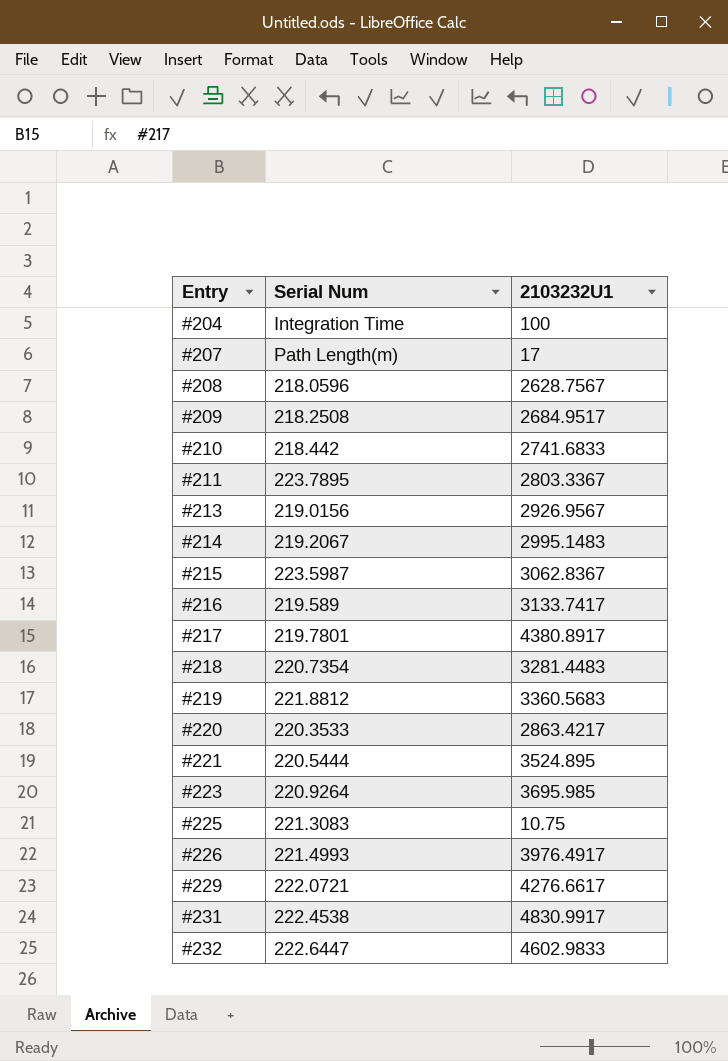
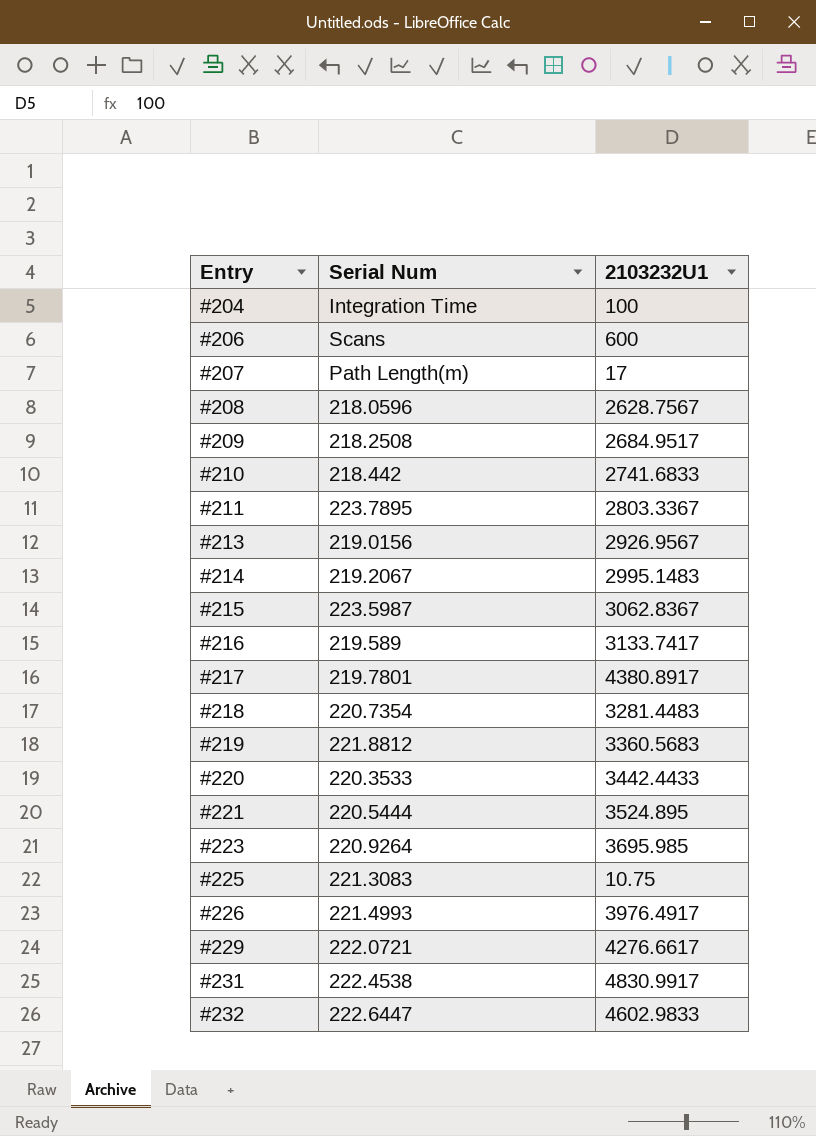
row #206: none -> Scans | 600
#220 | 2103232U1: 2863.4217 -> 3442.4433

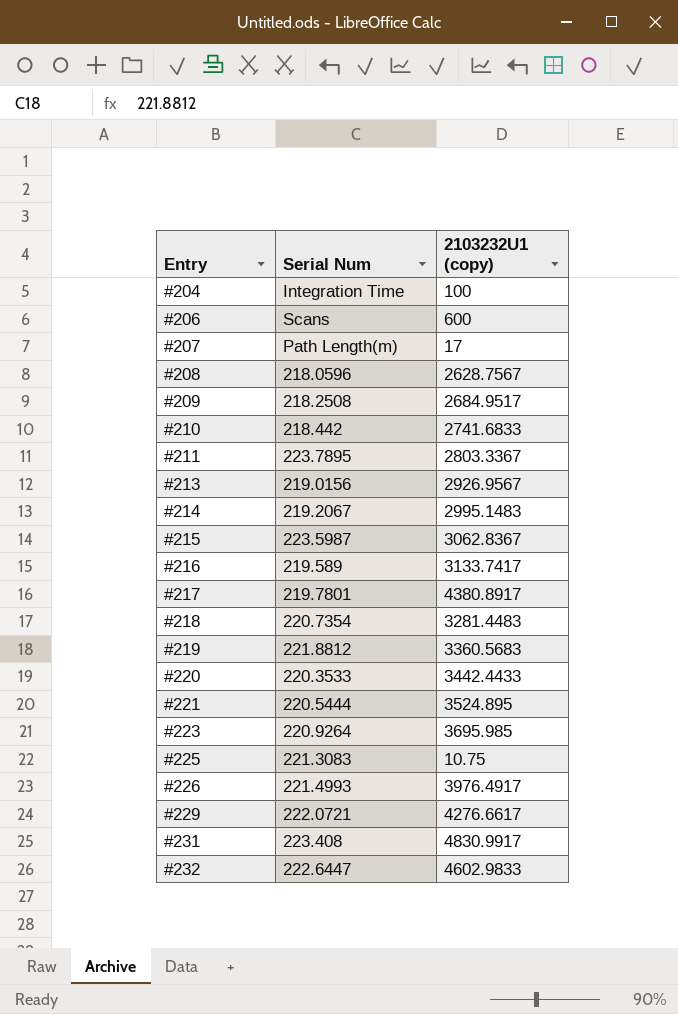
column name: 2103232U1 -> 2103232U1 (copy)
#231 | Serial Num: 222.4538 -> 223.408

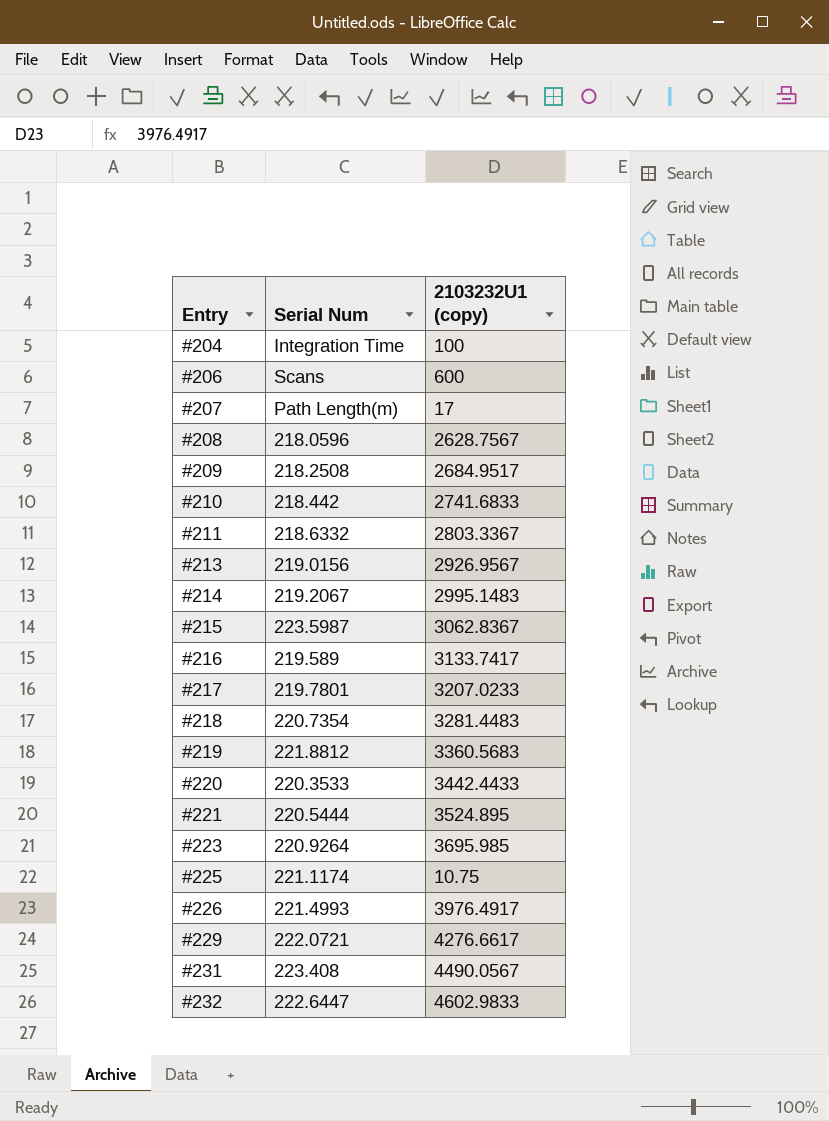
#211 | Serial Num: 223.7895 -> 218.6332
#217 | 2103232U1 (copy): 4380.8917 -> 3207.0233
#225 | Serial Num: 221.3083 -> 221.1174
#231 | 2103232U1 (copy): 4830.9917 -> 4490.0567

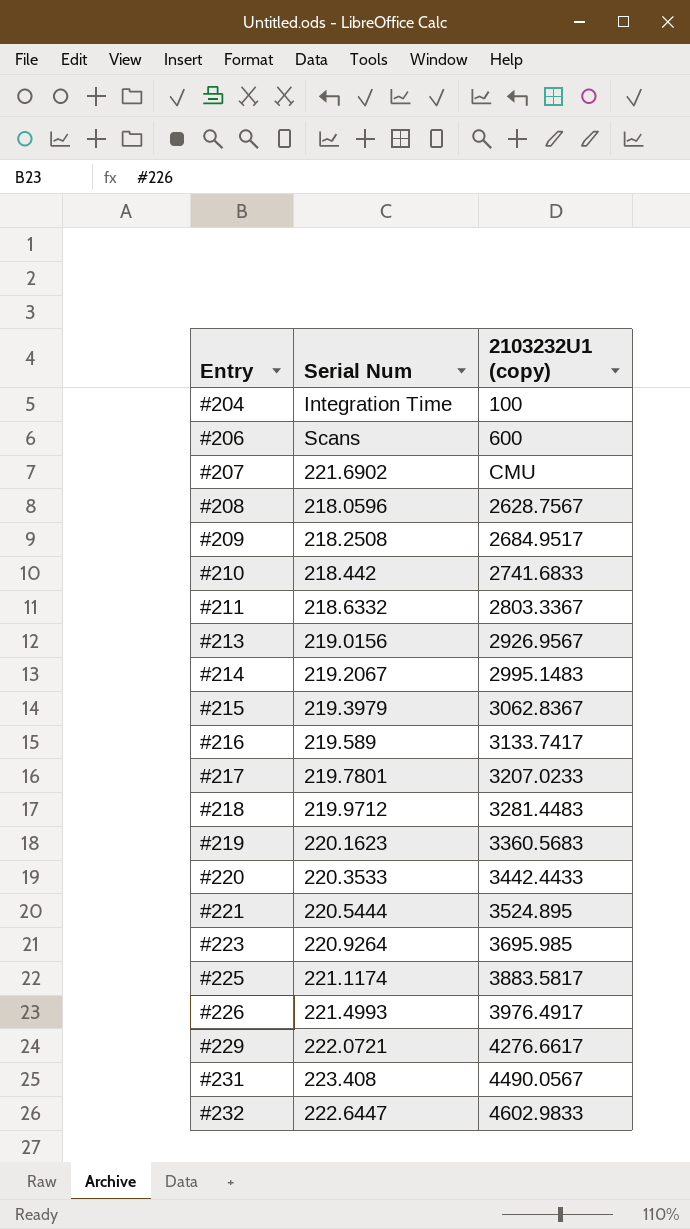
#207 | Serial Num: Path Length(m) -> 221.6902
#207 | 2103232U1 (copy): 17 -> CMU
#215 | Serial Num: 223.5987 -> 219.3979
#218 | Serial Num: 220.7354 -> 219.9712
#219 | Serial Num: 221.8812 -> 220.1623
#225 | 2103232U1 (copy): 10.75 -> 3883.5817

